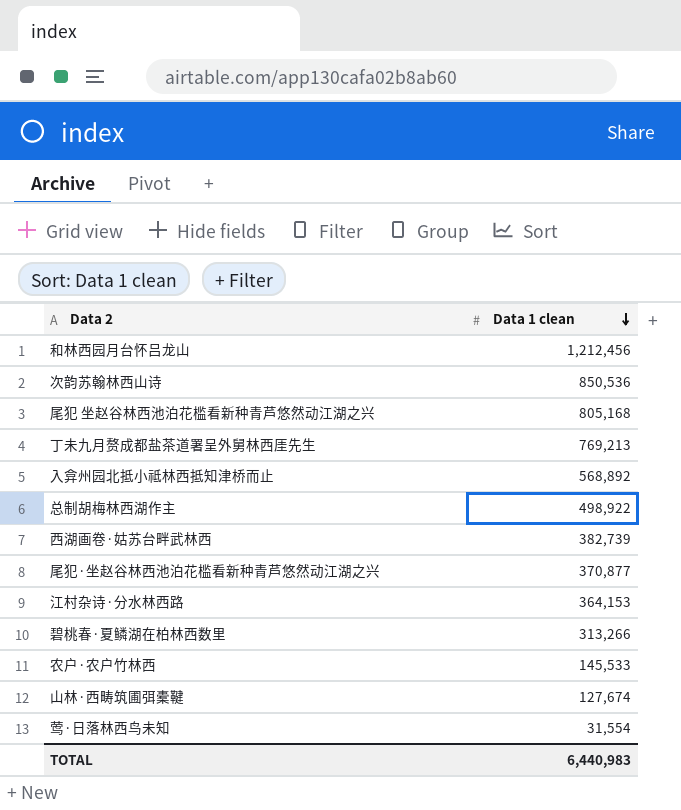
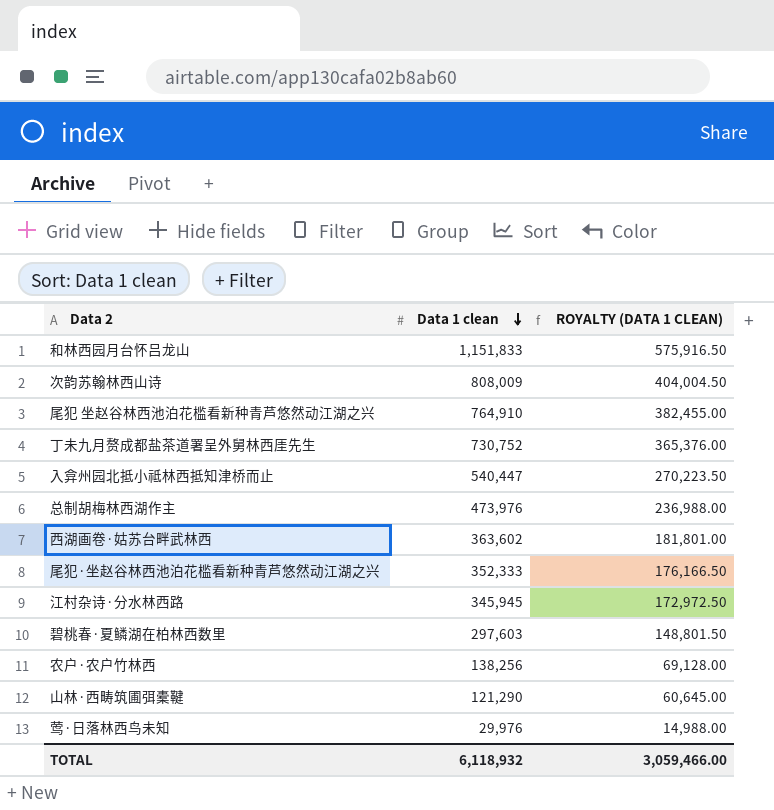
column ROYALTY (DATA 1 CLEAN) | formula: none -> [Data 1 clean] * 0.5
和林西园月台怀吕龙山 | Data 1 clean: 1,212,456 -> 1,151,833
次韵苏翰林西山诗 | Data 1 clean: 850,536 -> 808,009
尾犯 坐赵谷林西池泊花槛看新种青芦悠然动江湖之兴 | Data 1 clean: 805,168 -> 764,910
丁未九月赘成都盐茶道署呈外舅林西厓先生 | Data 1 clean: 769,213 -> 730,752
入弇州园北抵小祗林西抵知津桥而止 | Data 1 clean: 568,892 -> 540,447
总制胡梅林西湖作主 | Data 1 clean: 498,922 -> 473,976
西湖画卷·姑苏台畔武林西 | Data 1 clean: 382,739 -> 363,602
尾犯·坐赵谷林西池泊花槛看新种青芦悠然动江湖之兴 | Data 1 clean: 370,877 -> 352,333
江村杂诗·分水林西路 | Data 1 clean: 364,153 -> 345,945
碧桃春·夏鳞湖在柏林西数里 | Data 1 clean: 313,266 -> 297,603
农户·农户竹林西 | Data 1 clean: 145,533 -> 138,256
山林·西畴筑圃弭橐鞬 | Data 1 clean: 127,674 -> 121,290
莺·日落林西鸟未知 | Data 1 clean: 31,554 -> 29,976
TOTAL | Data 1 clean: 6,440,983 -> 6,118,932

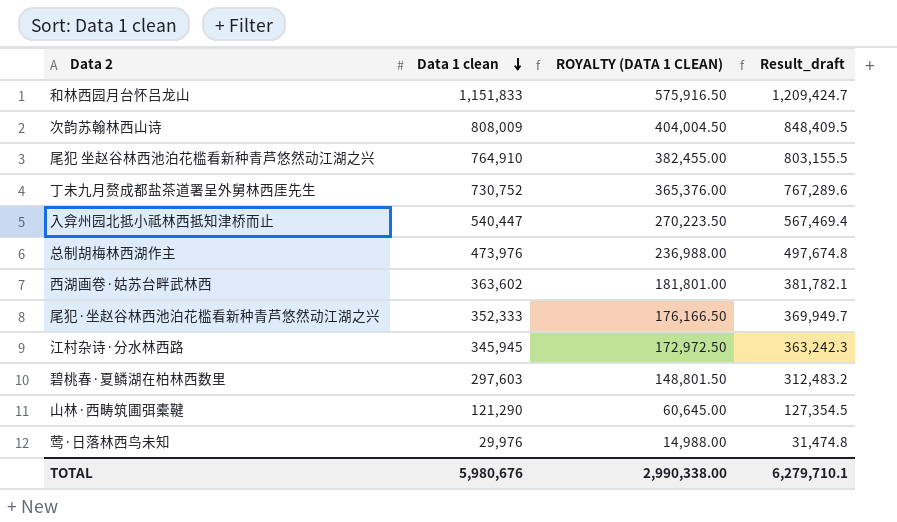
column Result_draft | formula: none -> [Data 1 clean] * 1.05
row 农户·农户竹林西: 138,256 | 69,128.00 -> none
TOTAL | Data 1 clean: 6,118,932 -> 5,980,676
TOTAL | ROYALTY (DATA 1 CLEAN): 3,059,466.00 -> 2,990,338.00

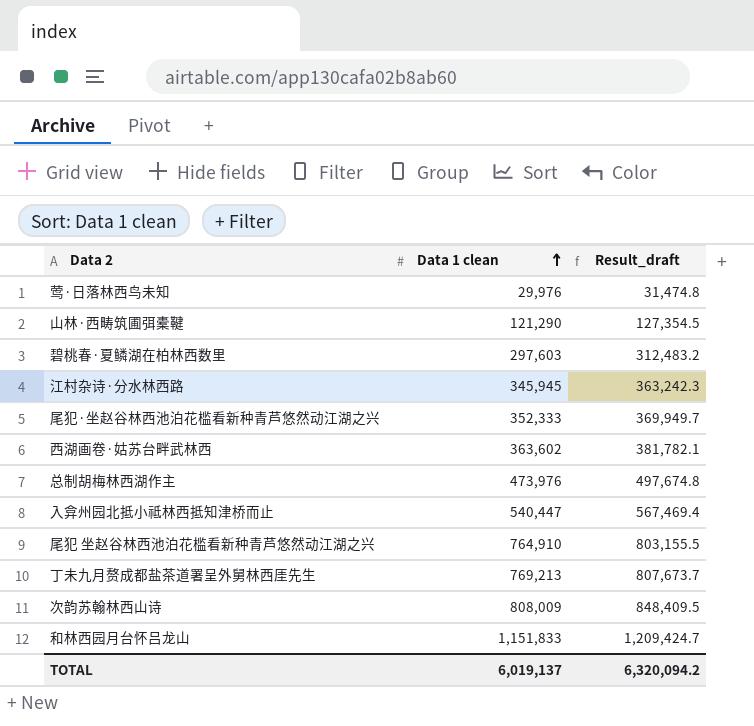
row order: Data 1 clean descending -> Data 1 clean ascending
column ROYALTY (DATA 1 CLEAN) | formula: [Data 1 clean] * 0.5 -> none
丁未九月赘成都盐茶道署呈外舅林西厓先生 | Data 1 clean: 730,752 -> 769,213
丁未九月赘成都盐茶道署呈外舅林西厓先生 | Result_draft: 767,289.6 -> 807,673.7
TOTAL | Data 1 clean: 5,980,676 -> 6,019,137
TOTAL | Result_draft: 6,279,710.1 -> 6,320,094.2

